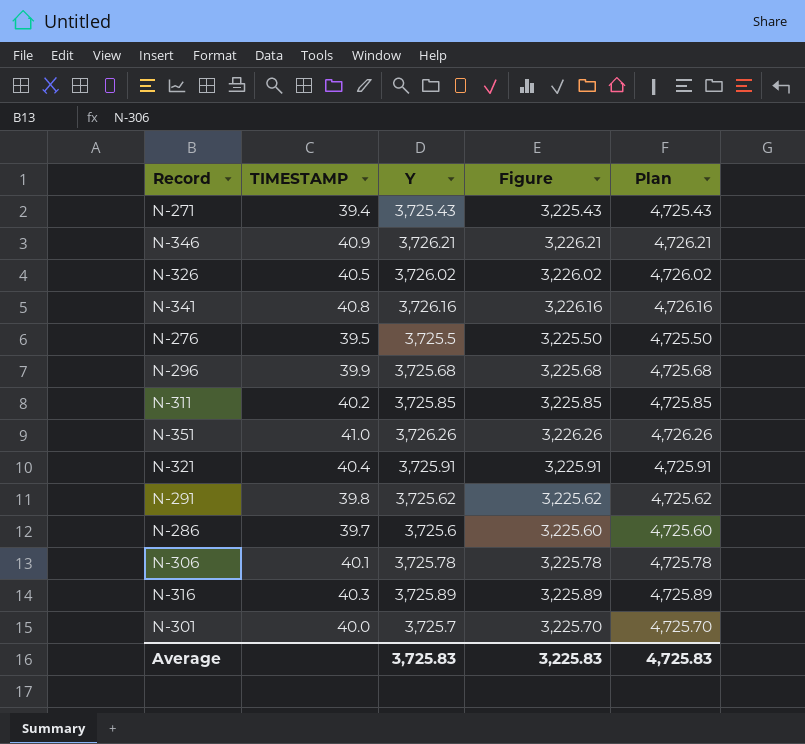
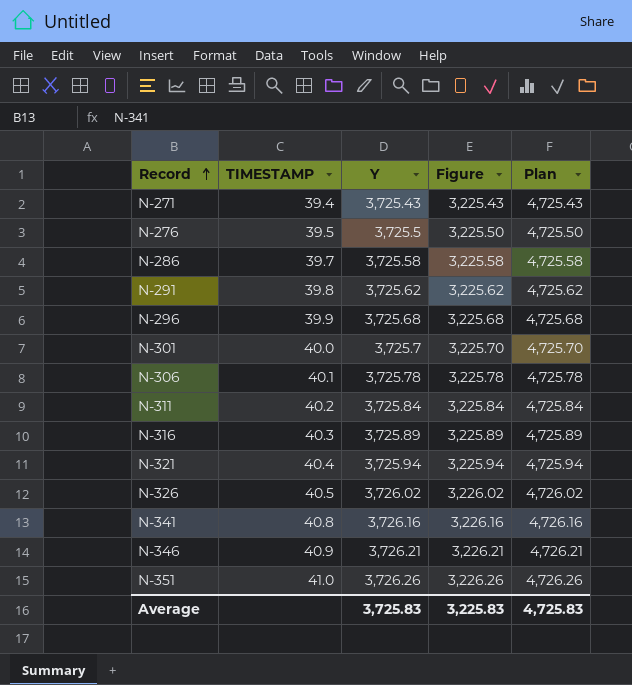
row order: none -> Record ascending
N-286 | Y: 3,725.6 -> 3,725.58
N-286 | Figure: 3,225.60 -> 3,225.58
N-286 | Plan: 4,725.60 -> 4,725.58
N-311 | Y: 3,725.85 -> 3,725.84
N-311 | Figure: 3,225.85 -> 3,225.84
N-311 | Plan: 4,725.85 -> 4,725.84
N-321 | Y: 3,725.91 -> 3,725.94
N-321 | Figure: 3,225.91 -> 3,225.94
N-321 | Plan: 4,725.91 -> 4,725.94

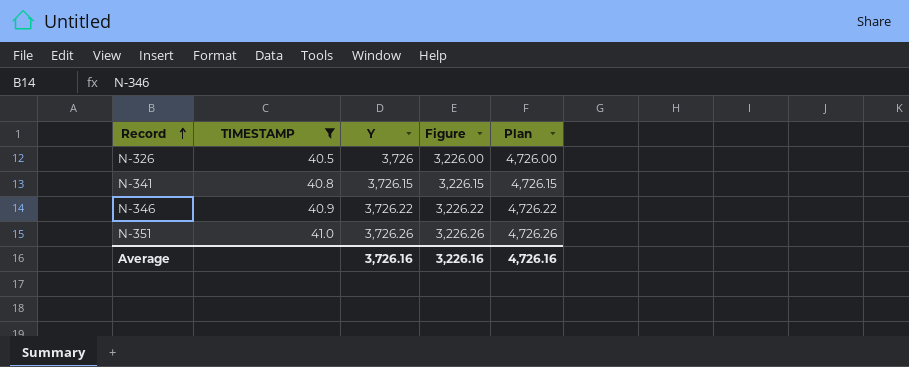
filter: none -> TIMESTAMP >= 40.5
N-326 | Y: 3,726.02 -> 3,726
N-326 | Figure: 3,226.02 -> 3,226.00
N-326 | Plan: 4,726.02 -> 4,726.00
N-341 | Y: 3,726.16 -> 3,726.15
N-341 | Figure: 3,226.16 -> 3,226.15
N-341 | Plan: 4,726.16 -> 4,726.15
N-346 | Y: 3,726.21 -> 3,726.22
N-346 | Figure: 3,226.21 -> 3,226.22
N-346 | Plan: 4,726.21 -> 4,726.22
Average | Y: 3,725.83 -> 3,726.16
Average | Figure: 3,225.83 -> 3,226.16
Average | Plan: 4,725.83 -> 4,726.16

